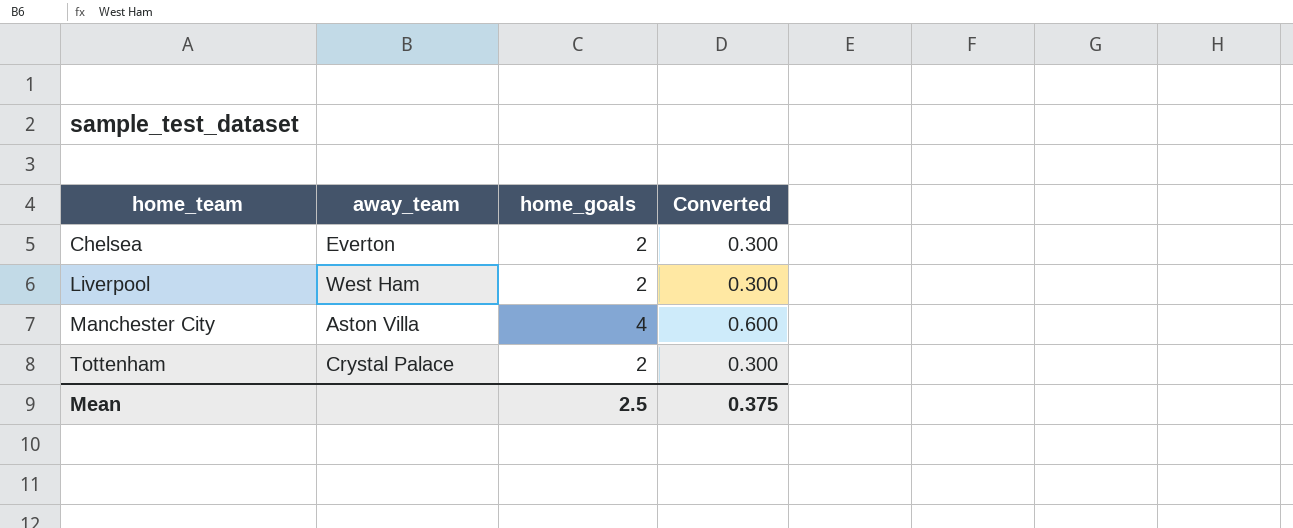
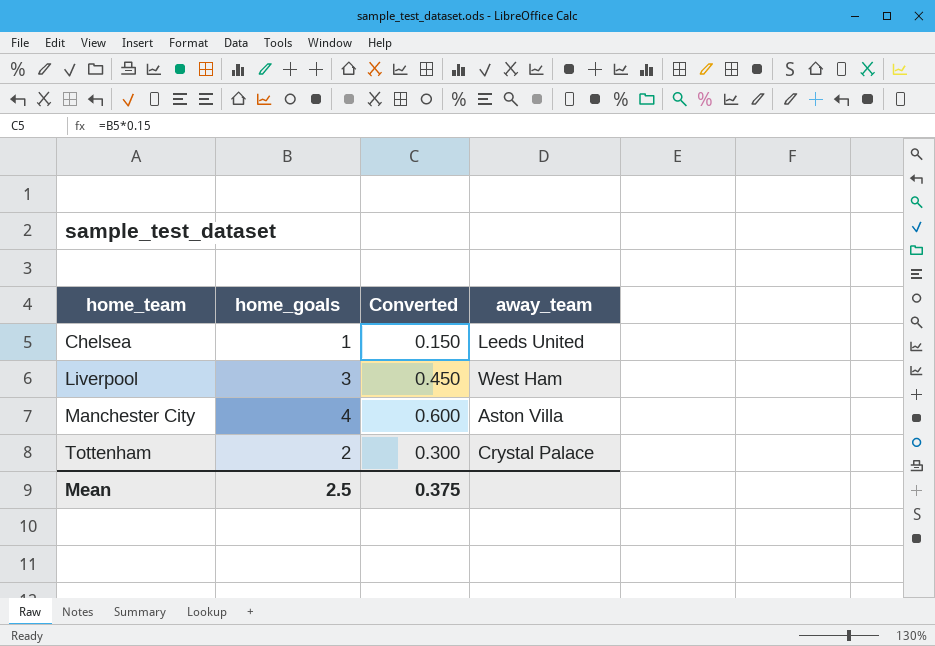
column away_team | position: 2 -> 4
Chelsea | home_goals: 2 -> 1
Chelsea | Converted: 0.300 -> 0.150
Chelsea | away_team: Everton -> Leeds United
Liverpool | home_goals: 2 -> 3
Liverpool | Converted: 0.300 -> 0.450

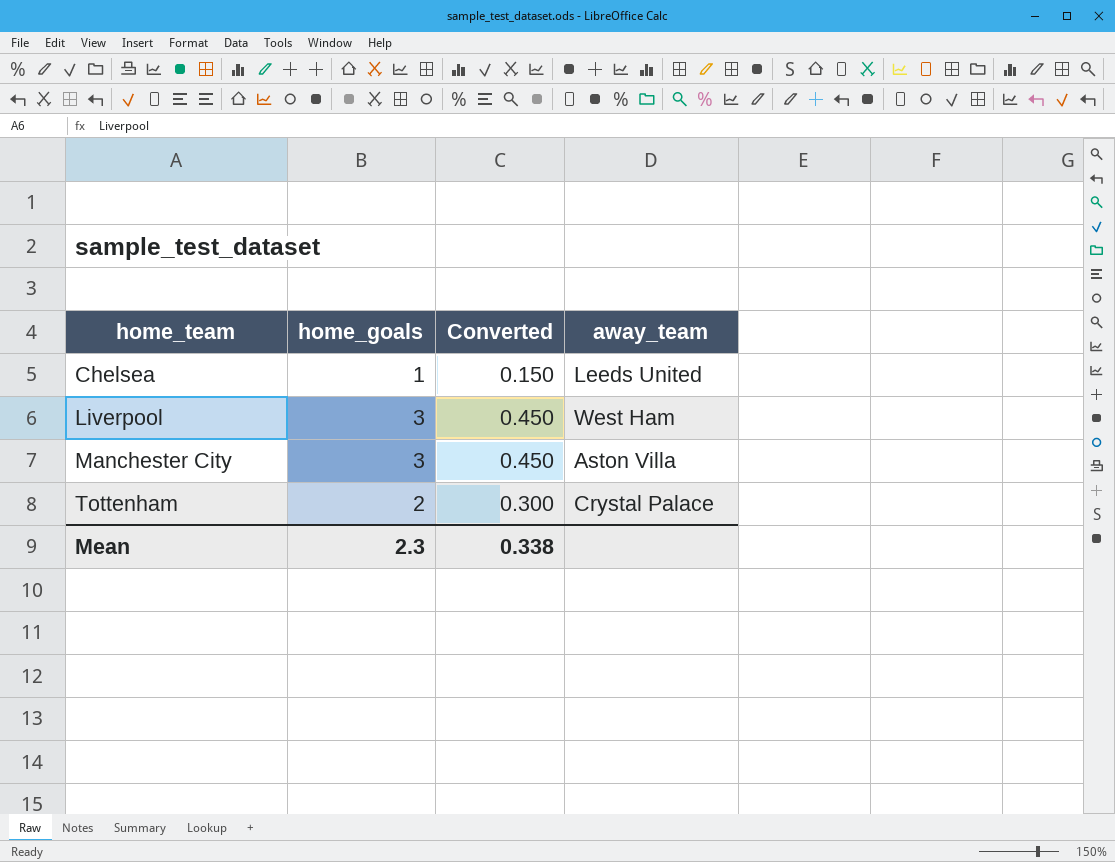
Manchester City | home_goals: 4 -> 3
Manchester City | Converted: 0.600 -> 0.450
Mean | home_goals: 2.5 -> 2.3
Mean | Converted: 0.375 -> 0.338

